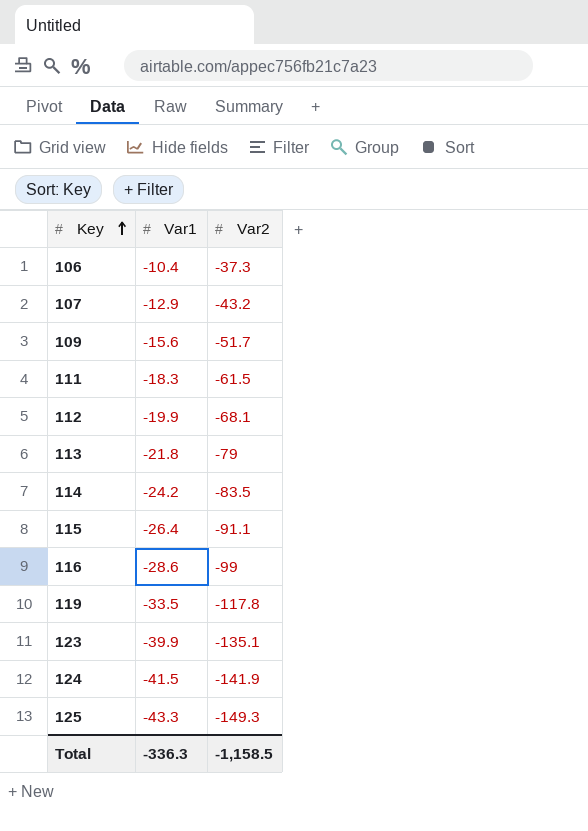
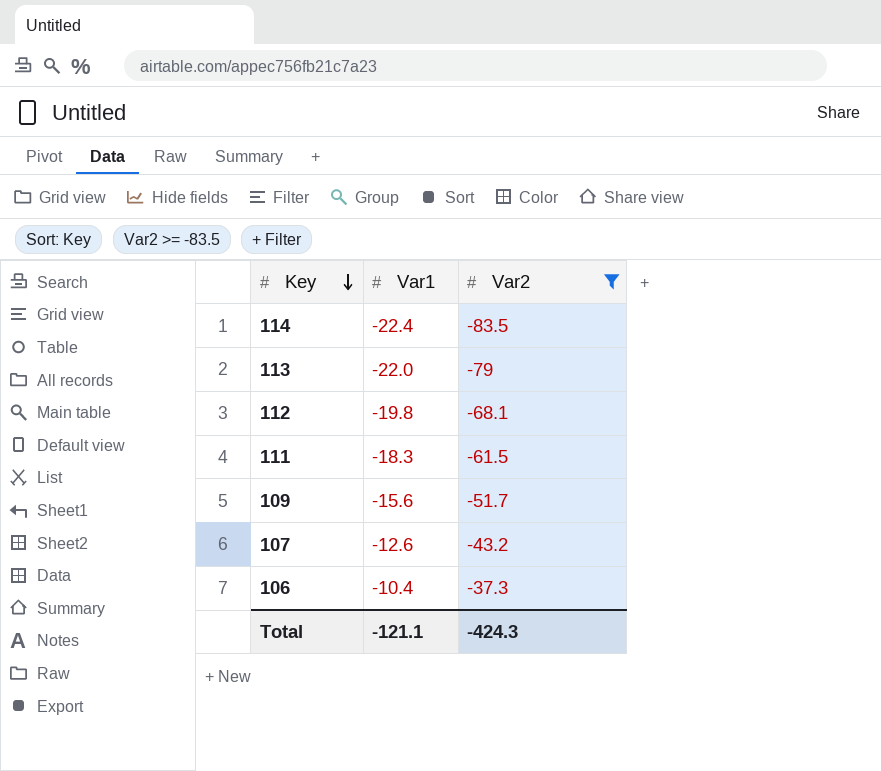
filter: none -> Var2 >= -83.5
row order: Key ascending -> Key descending
114 | Var1: -24.2 -> -22.4
113 | Var1: -21.8 -> -22.0
112 | Var1: -19.9 -> -19.8
107 | Var1: -12.9 -> -12.6
Total | Var1: -336.3 -> -121.1
Total | Var2: -1,158.5 -> -424.3

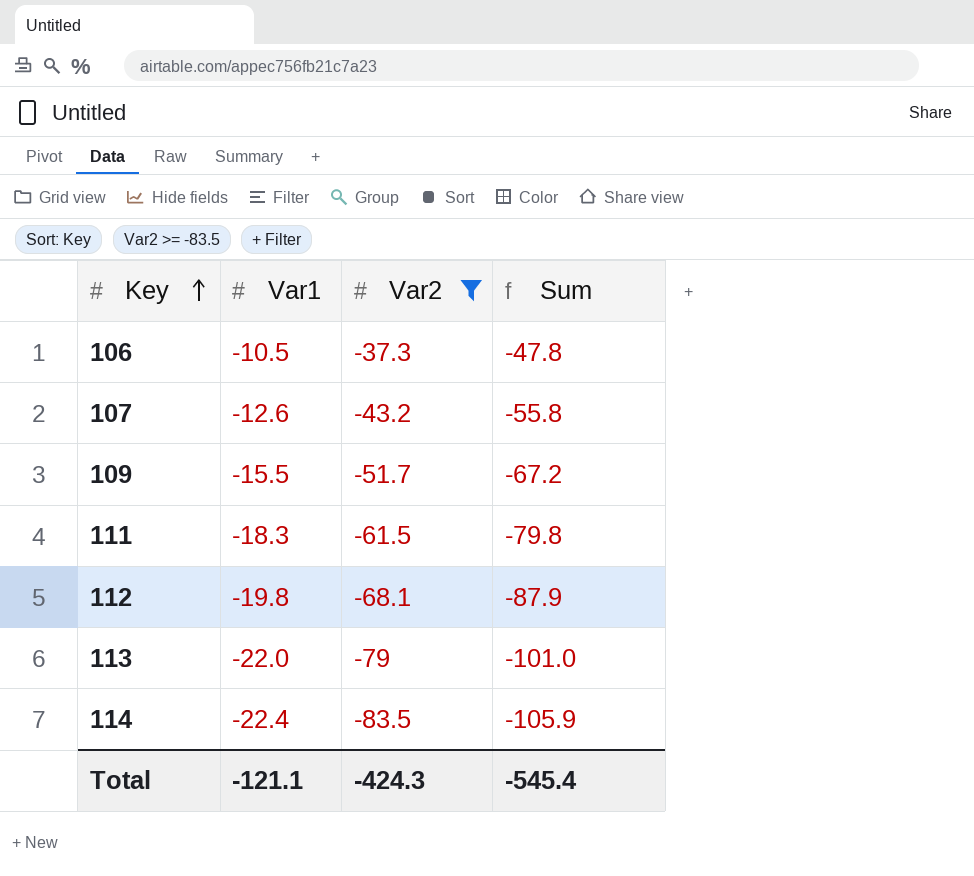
row order: Key descending -> Key ascending
column Sum | formula: none -> [Var1] + [Var2]
106 | Var1: -10.4 -> -10.5
109 | Var1: -15.6 -> -15.5

